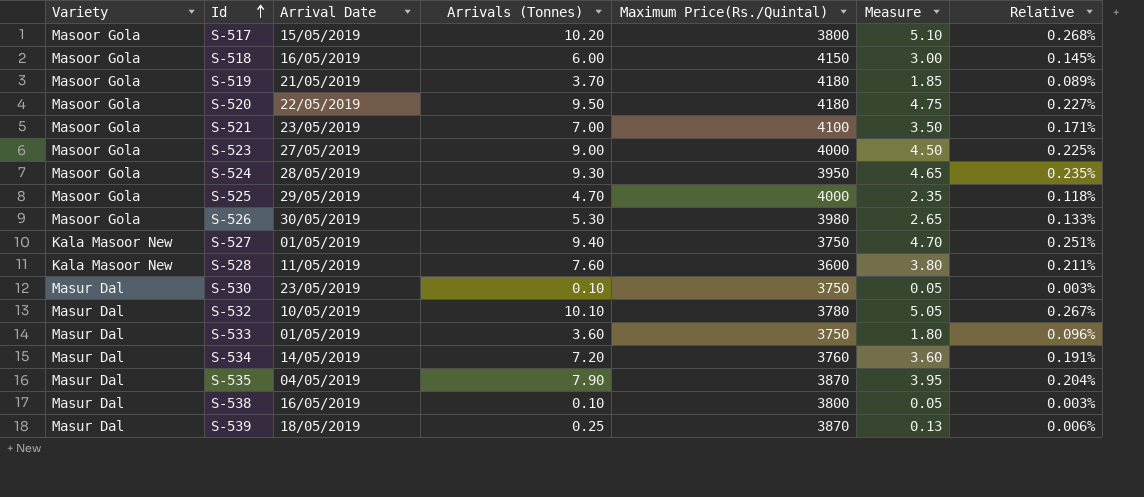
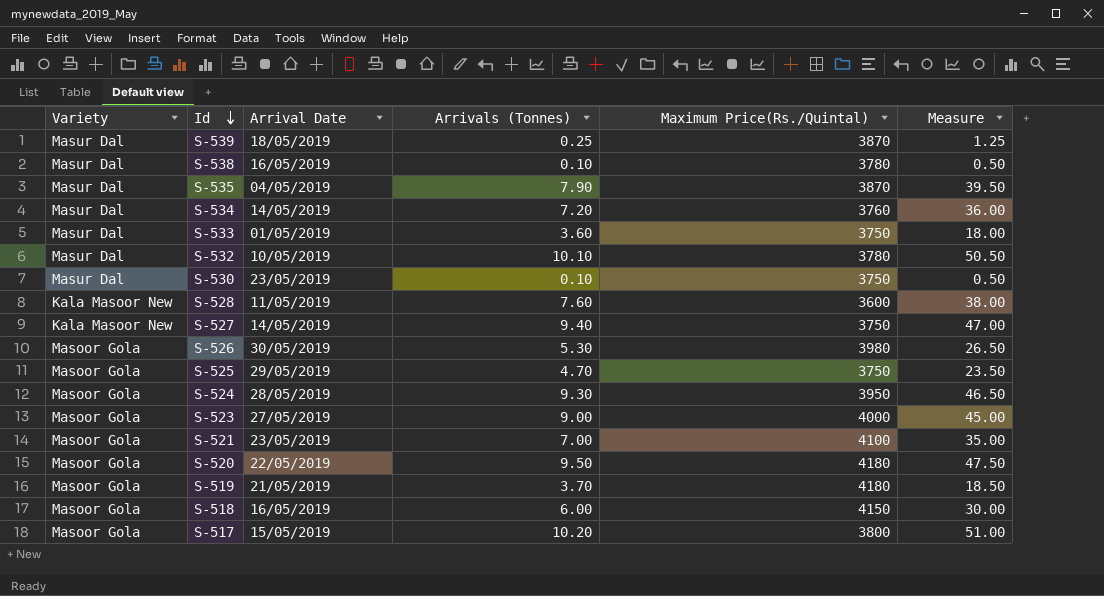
row order: Id ascending -> Id descending
column Relative | formula: [Arrivals (Tonnes)] / [Maximum Price(Rs./Quintal)] -> none
column Measure | formula: [Arrivals (Tonnes)] * 0.5 -> [Arrivals (Tonnes)] * 5
S-538 | Maximum Price(Rs./Quintal): 3800 -> 3780
S-527 | Arrival Date: 01/05/2019 -> 14/05/2019
S-525 | Maximum Price(Rs./Quintal): 4000 -> 3750

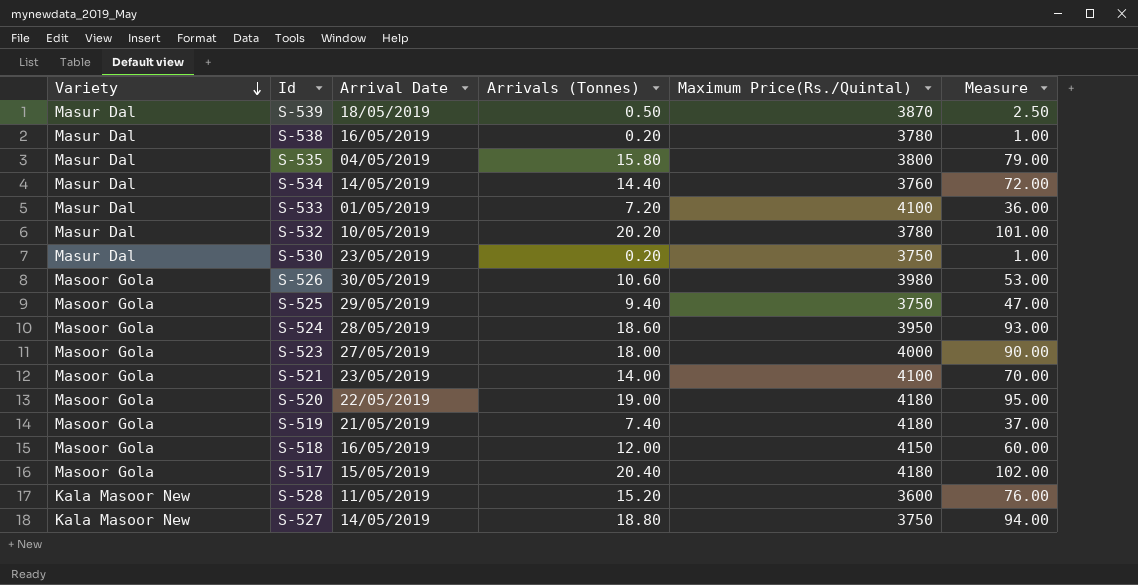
row order: Id descending -> Variety descending
S-539 | Arrivals (Tonnes): 0.25 -> 0.50
S-539 | Measure: 1.25 -> 2.50
S-538 | Arrivals (Tonnes): 0.10 -> 0.20
S-538 | Measure: 0.50 -> 1.00
S-535 | Arrivals (Tonnes): 7.90 -> 15.80
S-535 | Maximum Price(Rs./Quintal): 3870 -> 3800
S-535 | Measure: 39.50 -> 79.00
S-534 | Arrivals (Tonnes): 7.20 -> 14.40
S-534 | Measure: 36.00 -> 72.00
S-533 | Arrivals (Tonnes): 3.60 -> 7.20
S-533 | Maximum Price(Rs./Quintal): 3750 -> 4100
S-533 | Measure: 18.00 -> 36.00
S-532 | Arrivals (Tonnes): 10.10 -> 20.20
S-532 | Measure: 50.50 -> 101.00
S-530 | Arrivals (Tonnes): 0.10 -> 0.20
S-530 | Measure: 0.50 -> 1.00
S-526 | Arrivals (Tonnes): 5.30 -> 10.60
S-526 | Measure: 26.50 -> 53.00
S-525 | Arrivals (Tonnes): 4.70 -> 9.40
S-525 | Measure: 23.50 -> 47.00
S-524 | Arrivals (Tonnes): 9.30 -> 18.60
S-524 | Measure: 46.50 -> 93.00
S-523 | Arrivals (Tonnes): 9.00 -> 18.00
S-523 | Measure: 45.00 -> 90.00
S-521 | Arrivals (Tonnes): 7.00 -> 14.00
S-521 | Measure: 35.00 -> 70.00
S-520 | Arrivals (Tonnes): 9.50 -> 19.00
S-520 | Measure: 47.50 -> 95.00
S-519 | Arrivals (Tonnes): 3.70 -> 7.40
S-519 | Measure: 18.50 -> 37.00
S-518 | Arrivals (Tonnes): 6.00 -> 12.00
S-518 | Measure: 30.00 -> 60.00
S-517 | Arrivals (Tonnes): 10.20 -> 20.40
S-517 | Maximum Price(Rs./Quintal): 3800 -> 4180
S-517 | Measure: 51.00 -> 102.00
S-528 | Arrivals (Tonnes): 7.60 -> 15.20
S-528 | Measure: 38.00 -> 76.00
S-527 | Arrivals (Tonnes): 9.40 -> 18.80
S-527 | Measure: 47.00 -> 94.00

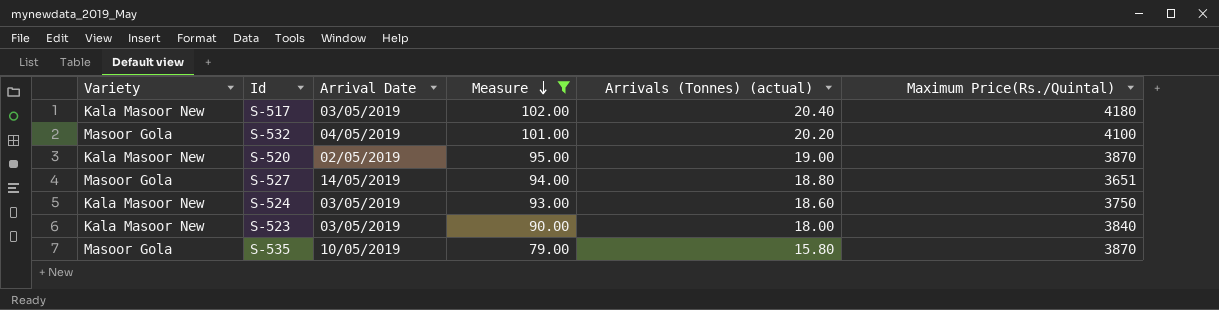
filter: none -> Measure >= 79.00
row order: Variety descending -> Measure descending
column Measure | position: 6 -> 4
column name: Arrivals (Tonnes) -> Arrivals (Tonnes) (actual)
S-517 | Variety: Masoor Gola -> Kala Masoor New
S-517 | Arrival Date: 15/05/2019 -> 03/05/2019
S-532 | Variety: Masur Dal -> Masoor Gola
S-532 | Arrival Date: 10/05/2019 -> 04/05/2019
S-532 | Maximum Price(Rs./Quintal): 3780 -> 4100
S-520 | Variety: Masoor Gola -> Kala Masoor New
S-520 | Arrival Date: 22/05/2019 -> 02/05/2019
S-520 | Maximum Price(Rs./Quintal): 4180 -> 3870
S-527 | Variety: Kala Masoor New -> Masoor Gola
S-527 | Maximum Price(Rs./Quintal): 3750 -> 3651
S-524 | Variety: Masoor Gola -> Kala Masoor New
S-524 | Arrival Date: 28/05/2019 -> 03/05/2019
S-524 | Maximum Price(Rs./Quintal): 3950 -> 3750
S-523 | Variety: Masoor Gola -> Kala Masoor New
S-523 | Arrival Date: 27/05/2019 -> 03/05/2019
S-523 | Maximum Price(Rs./Quintal): 4000 -> 3840
S-535 | Variety: Masur Dal -> Masoor Gola
S-535 | Arrival Date: 04/05/2019 -> 10/05/2019
S-535 | Maximum Price(Rs./Quintal): 3800 -> 3870

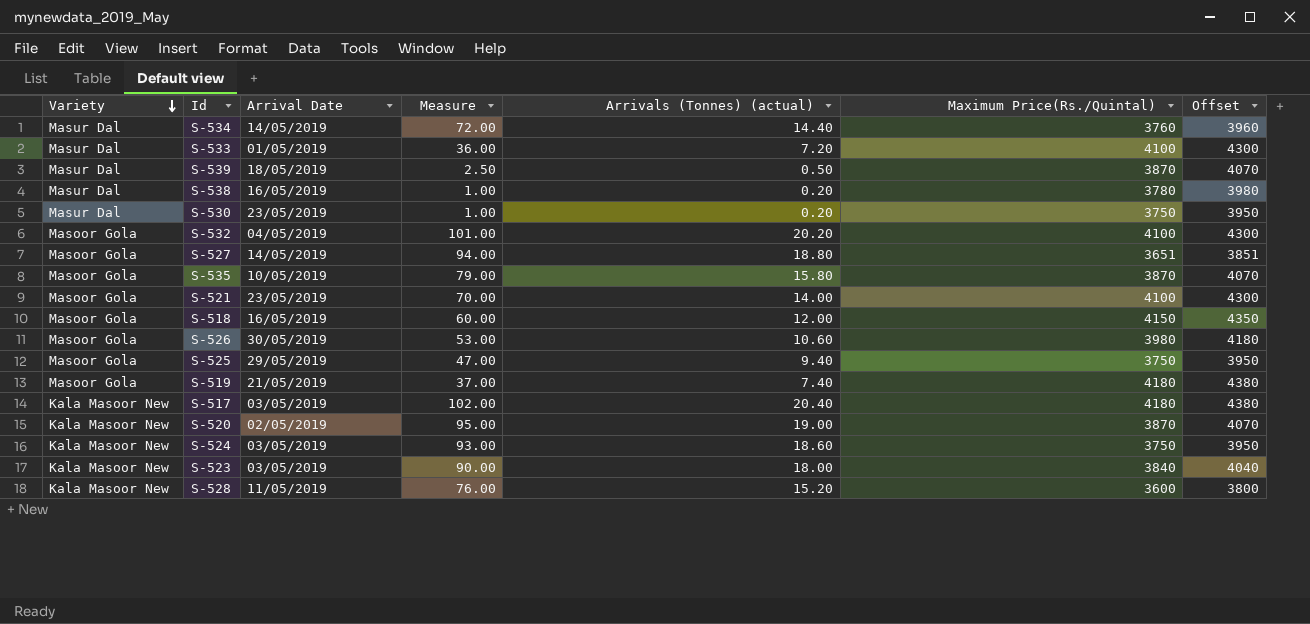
filter: Measure >= 79.00 -> none
row order: Measure descending -> Variety descending
column Offset | formula: none -> [Maximum Price(Rs./Quintal)] + 200

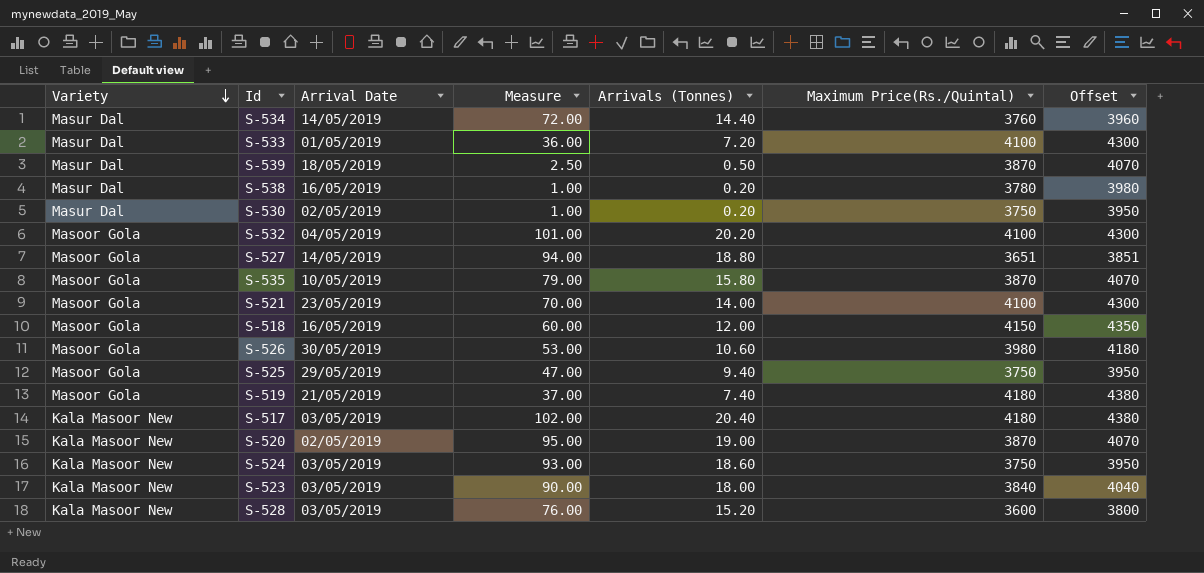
column name: Arrivals (Tonnes) (actual) -> Arrivals (Tonnes)
S-530 | Arrival Date: 23/05/2019 -> 02/05/2019
S-528 | Arrival Date: 11/05/2019 -> 03/05/2019

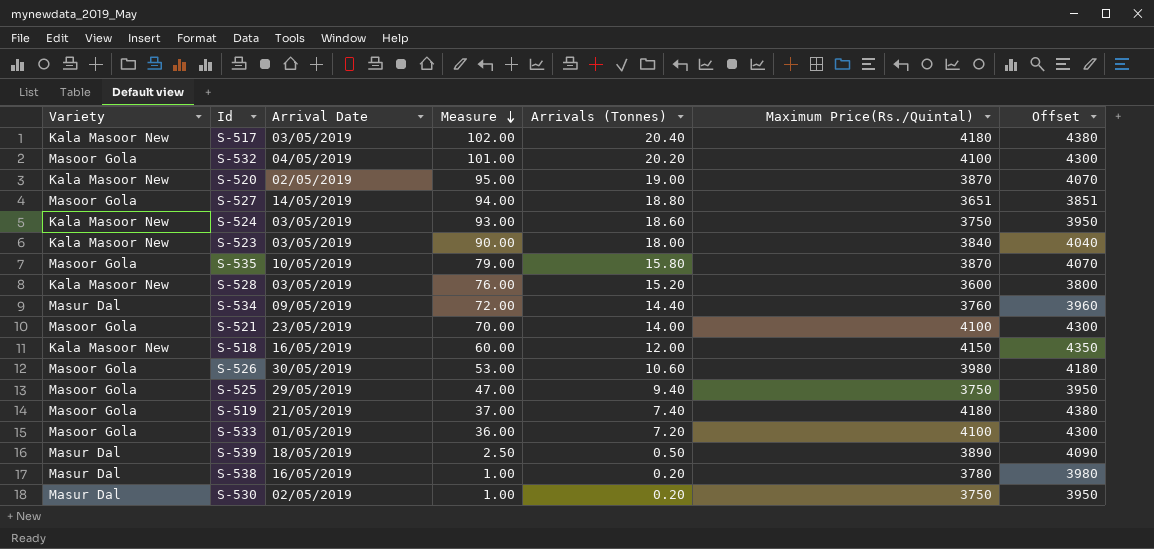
row order: Variety descending -> Measure descending
S-534 | Arrival Date: 14/05/2019 -> 09/05/2019
S-518 | Variety: Masoor Gola -> Kala Masoor New
S-533 | Variety: Masur Dal -> Masoor Gola
S-539 | Maximum Price(Rs./Quintal): 3870 -> 3890
S-539 | Offset: 4070 -> 4090

